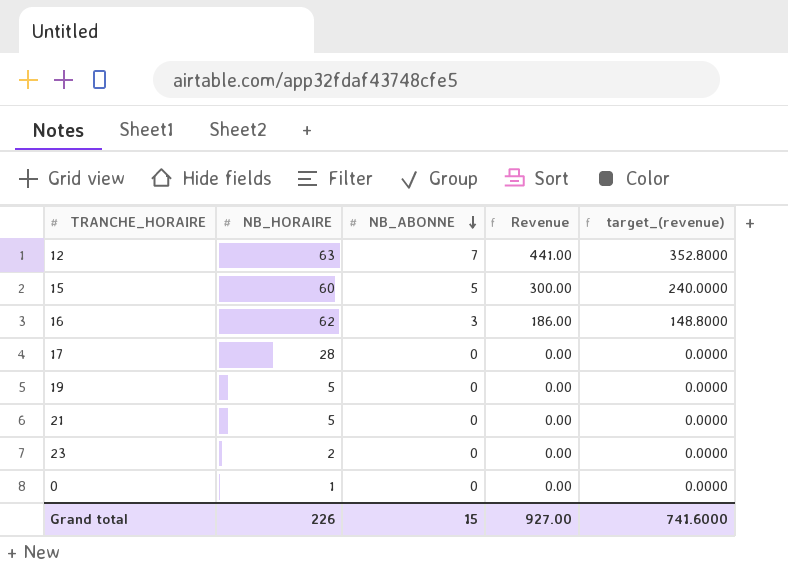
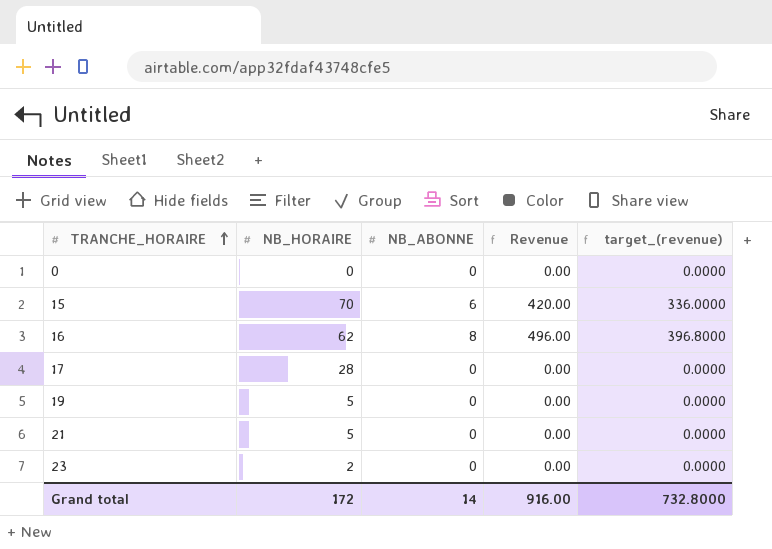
row order: NB_ABONNE descending -> TRANCHE_HORAIRE ascending
row 12: 63 | 7 | 441.00 | 352.8000 -> none
0 | NB_HORAIRE: 1 -> 0
15 | NB_HORAIRE: 60 -> 70
15 | NB_ABONNE: 5 -> 6
15 | Revenue: 300.00 -> 420.00
15 | target_(revenue): 240.0000 -> 336.0000
16 | NB_ABONNE: 3 -> 8
16 | Revenue: 186.00 -> 496.00
16 | target_(revenue): 148.8000 -> 396.8000
Grand total | NB_HORAIRE: 226 -> 172
Grand total | NB_ABONNE: 15 -> 14
Grand total | Revenue: 927.00 -> 916.00
Grand total | target_(revenue): 741.6000 -> 732.8000

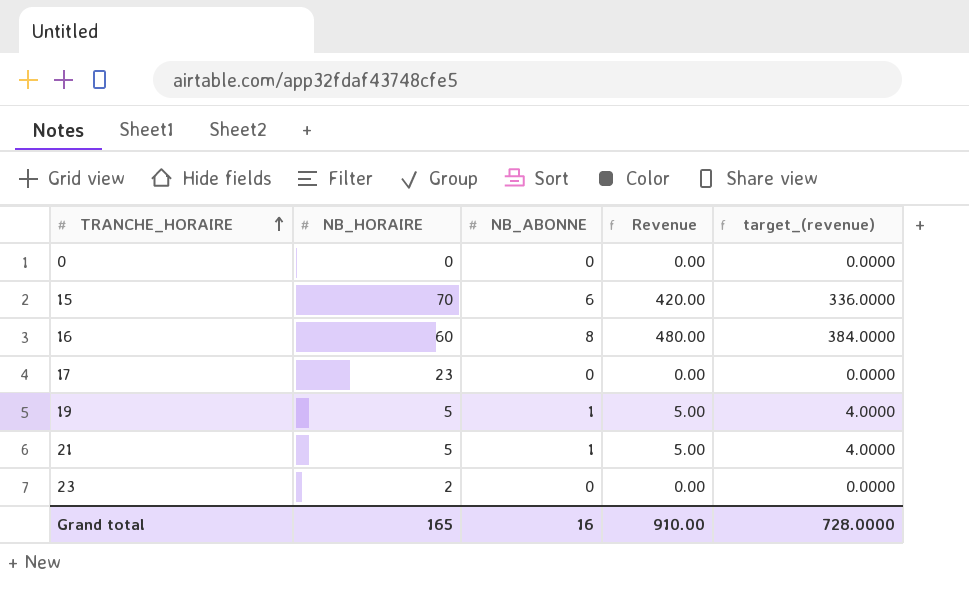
16 | NB_HORAIRE: 62 -> 60
16 | Revenue: 496.00 -> 480.00
16 | target_(revenue): 396.8000 -> 384.0000
17 | NB_HORAIRE: 28 -> 23
19 | NB_ABONNE: 0 -> 1
19 | Revenue: 0.00 -> 5.00
19 | target_(revenue): 0.0000 -> 4.0000
21 | NB_ABONNE: 0 -> 1
21 | Revenue: 0.00 -> 5.00
21 | target_(revenue): 0.0000 -> 4.0000
Grand total | NB_HORAIRE: 172 -> 165
Grand total | NB_ABONNE: 14 -> 16
Grand total | Revenue: 916.00 -> 910.00
Grand total | target_(revenue): 732.8000 -> 728.0000

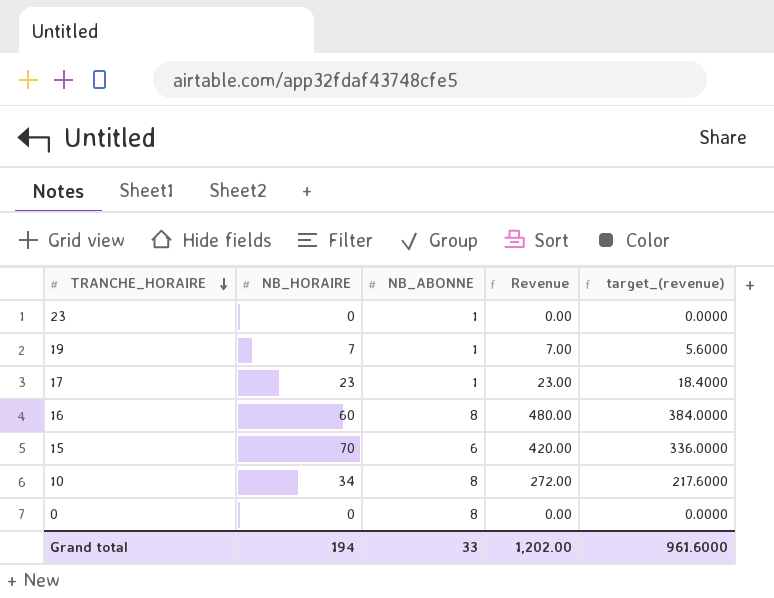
row order: TRANCHE_HORAIRE ascending -> TRANCHE_HORAIRE descending
row 21: 5 | 1 | 5.00 | 4.0000 -> none
23 | NB_HORAIRE: 2 -> 0
23 | NB_ABONNE: 0 -> 1
19 | NB_HORAIRE: 5 -> 7
19 | Revenue: 5.00 -> 7.00
19 | target_(revenue): 4.0000 -> 5.6000
17 | NB_ABONNE: 0 -> 1
17 | Revenue: 0.00 -> 23.00
17 | target_(revenue): 0.0000 -> 18.4000
row 10: none -> 34 | 8 | 272.00 | 217.6000
0 | NB_ABONNE: 0 -> 8
Grand total | NB_HORAIRE: 165 -> 194
Grand total | NB_ABONNE: 16 -> 33
Grand total | Revenue: 910.00 -> 1,202.00
Grand total | target_(revenue): 728.0000 -> 961.6000

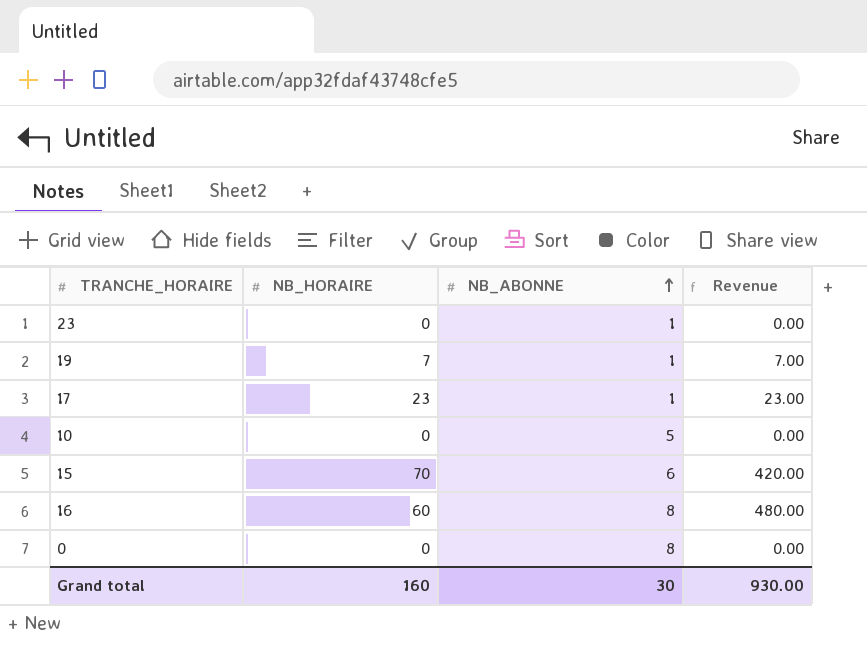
row order: TRANCHE_HORAIRE descending -> NB_ABONNE ascending
column target_(revenue) | formula: [Revenue] * 0.8 -> none
10 | NB_HORAIRE: 34 -> 0
10 | NB_ABONNE: 8 -> 5
10 | Revenue: 272.00 -> 0.00
Grand total | NB_HORAIRE: 194 -> 160
Grand total | NB_ABONNE: 33 -> 30
Grand total | Revenue: 1,202.00 -> 930.00

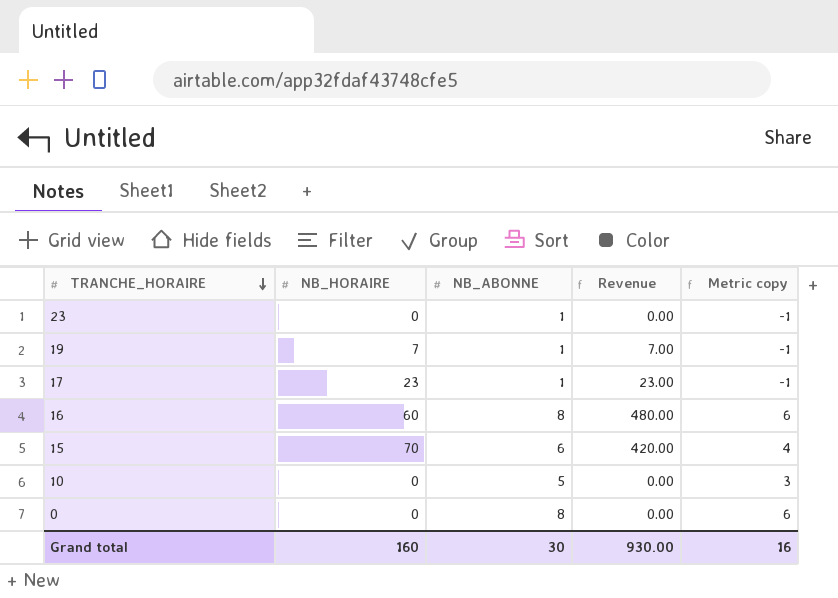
row order: NB_ABONNE ascending -> TRANCHE_HORAIRE descending
column Metric copy | formula: none -> [NB_ABONNE] - 2

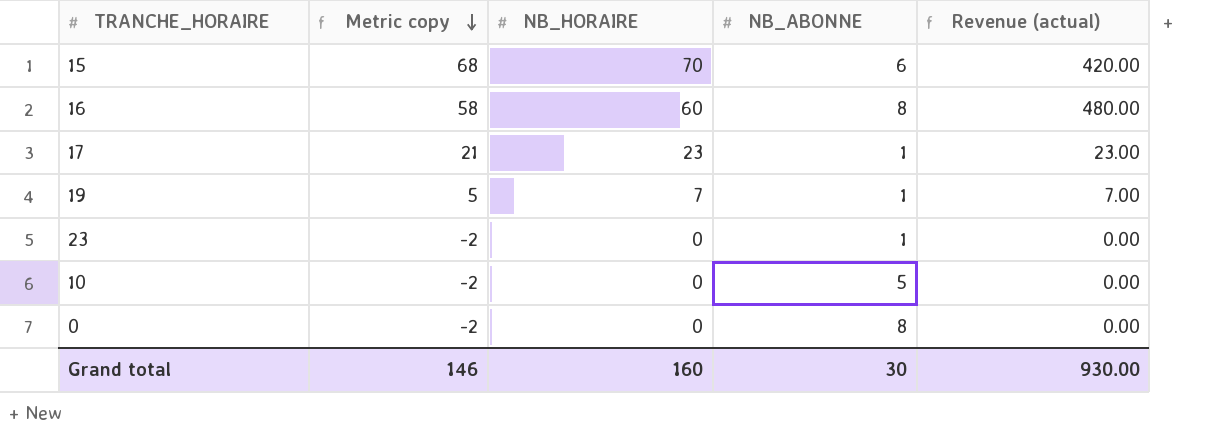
row order: TRANCHE_HORAIRE descending -> Metric copy descending
column Metric copy | formula: [NB_ABONNE] - 2 -> [NB_HORAIRE] - 2
column Metric copy | position: 5 -> 2
column name: Revenue -> Revenue (actual)
Grand total | Metric copy: 16 -> 146

